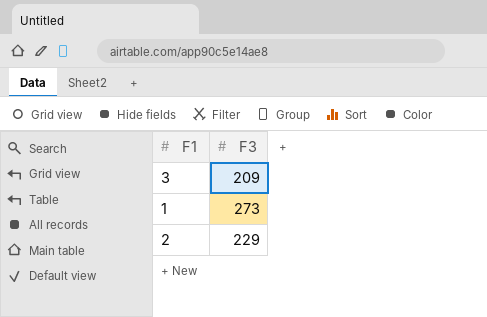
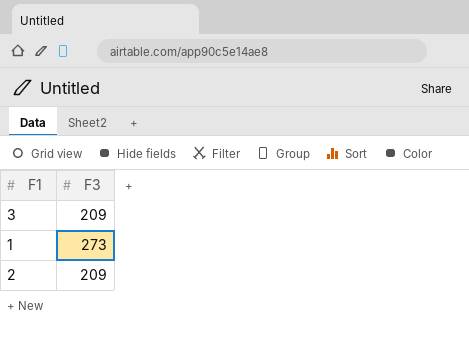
2 | F3: 229 -> 209

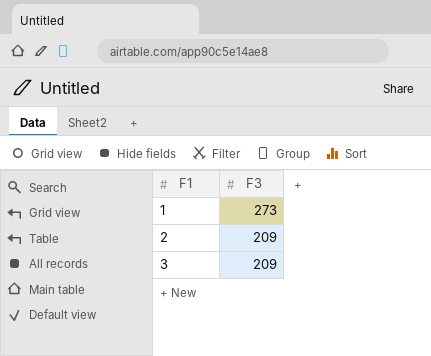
row order: none -> F1 ascending

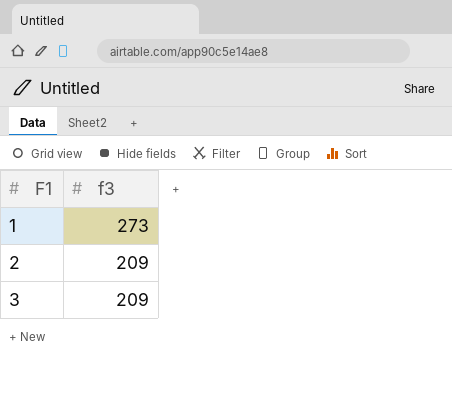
column name: F3 -> f3

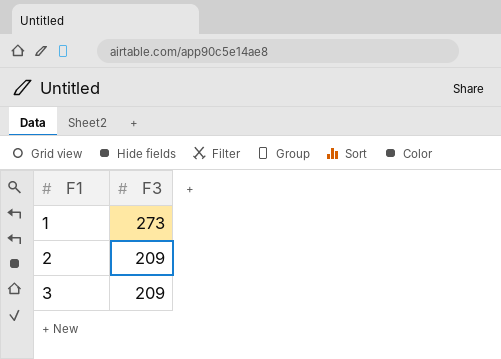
column name: f3 -> F3

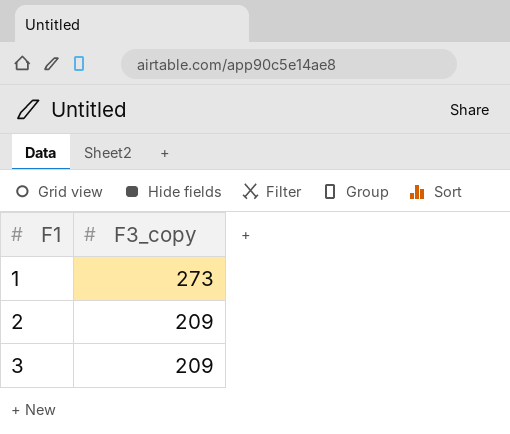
column name: F3 -> F3_copy

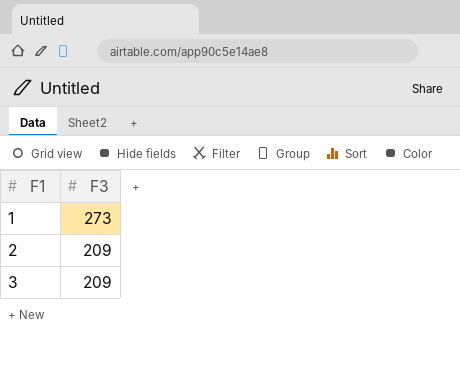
column name: F3_copy -> F3

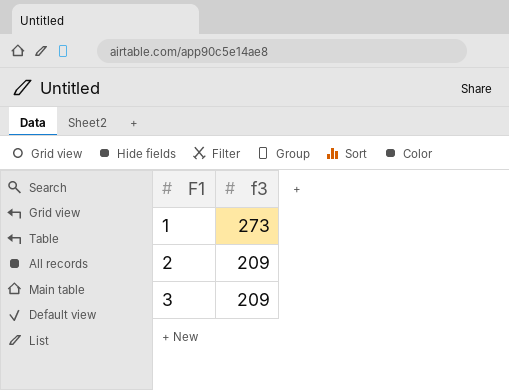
column name: F3 -> f3

